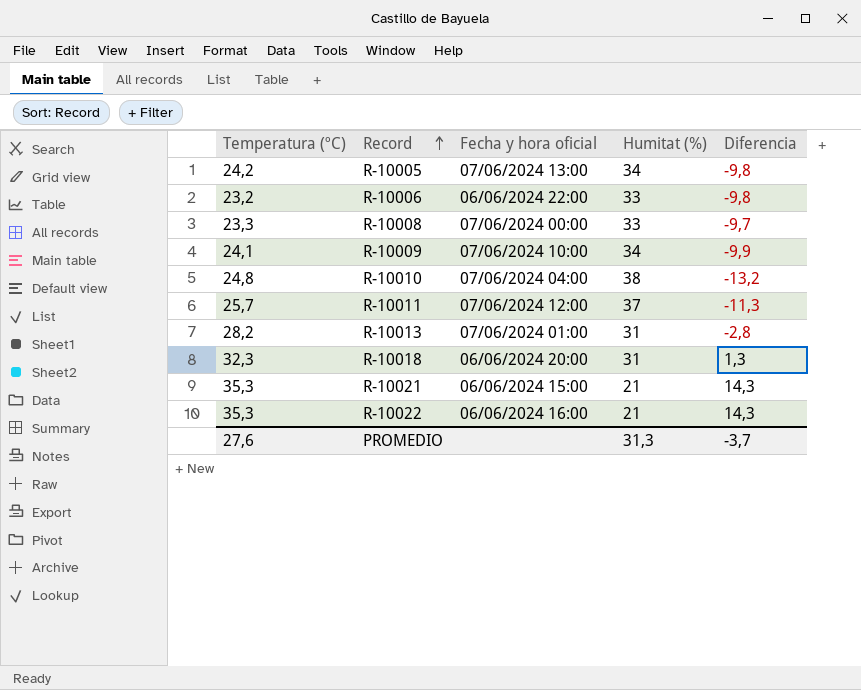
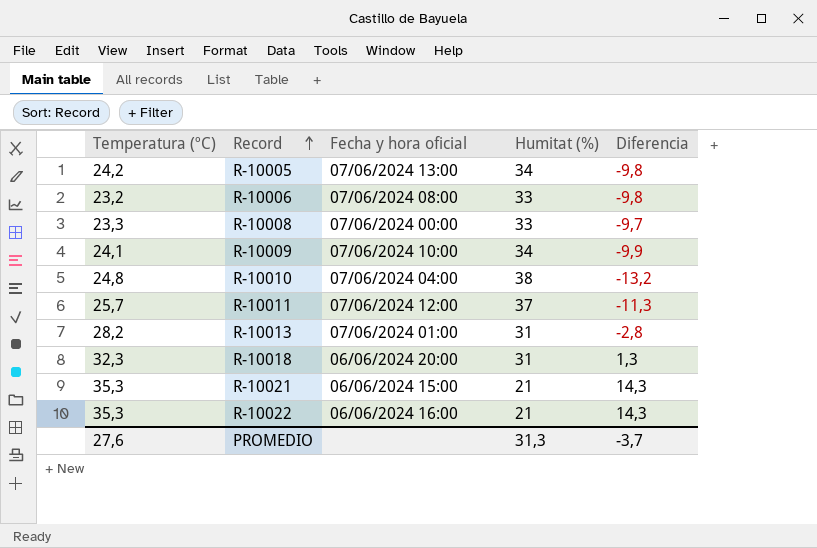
R-10006 | Fecha y hora oficial: 06/06/2024 22:00 -> 07/06/2024 08:00

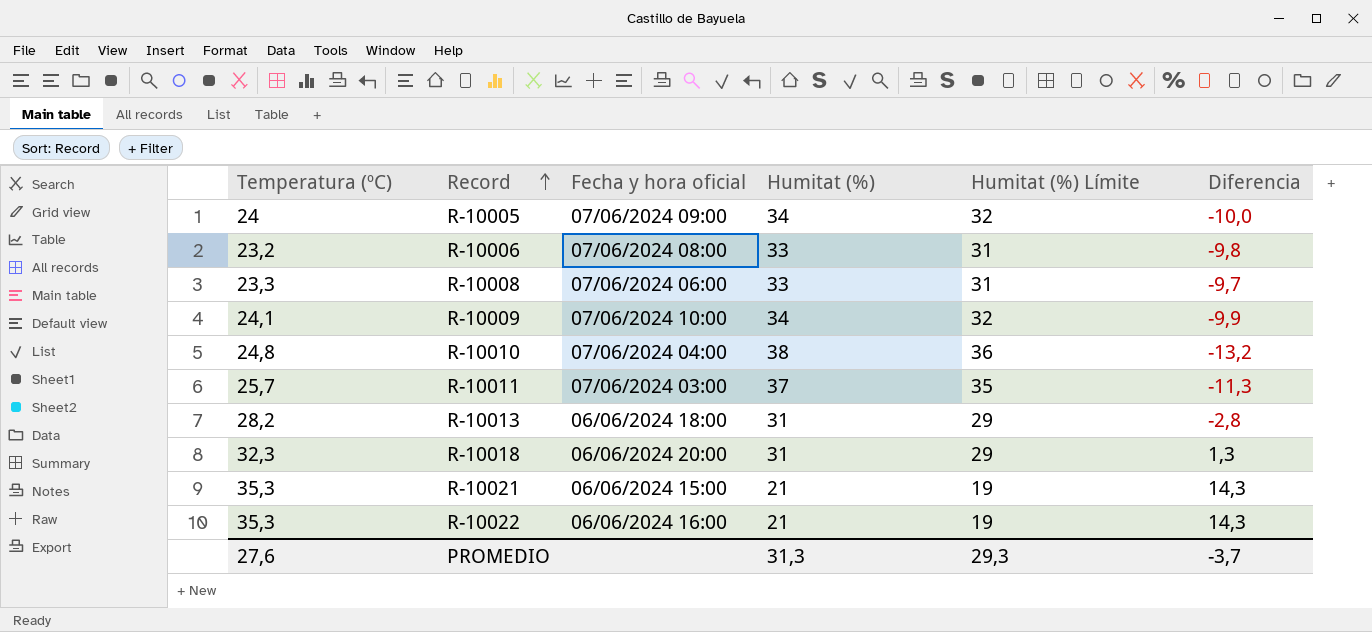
column Humitat (%) Límite | formula: none -> [Humitat (%)] - 2
R-10005 | Temperatura (ºC): 24,2 -> 24
R-10005 | Fecha y hora oficial: 07/06/2024 13:00 -> 07/06/2024 09:00
R-10005 | Diferencia: -9,8 -> -10,0
R-10008 | Fecha y hora oficial: 07/06/2024 00:00 -> 07/06/2024 06:00
R-10011 | Fecha y hora oficial: 07/06/2024 12:00 -> 07/06/2024 03:00
R-10013 | Fecha y hora oficial: 07/06/2024 01:00 -> 06/06/2024 18:00

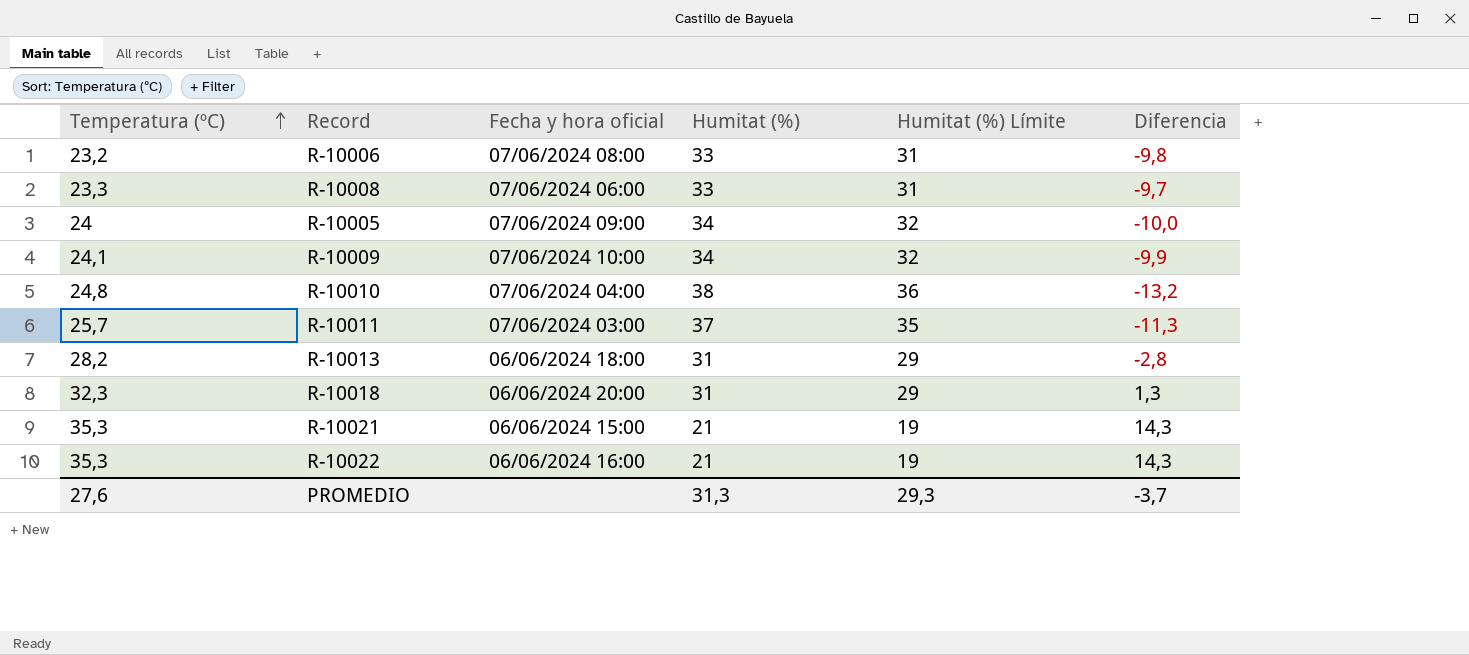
row order: Record ascending -> Temperatura (ºC) ascending

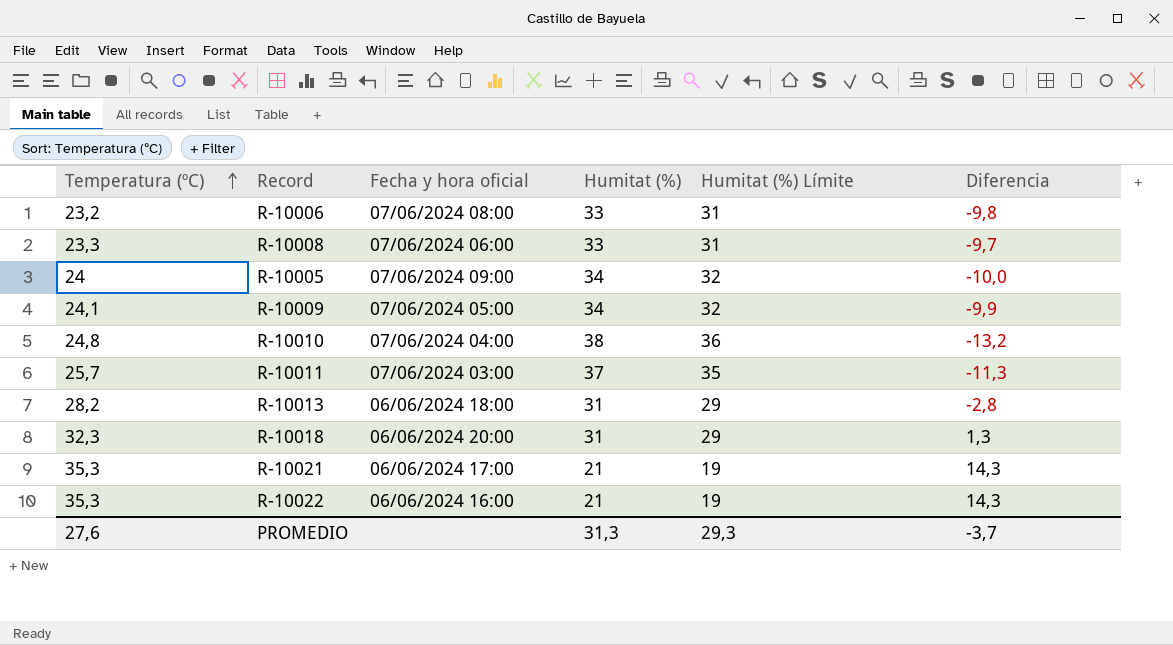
R-10009 | Fecha y hora oficial: 07/06/2024 10:00 -> 07/06/2024 05:00
R-10021 | Fecha y hora oficial: 06/06/2024 15:00 -> 06/06/2024 17:00

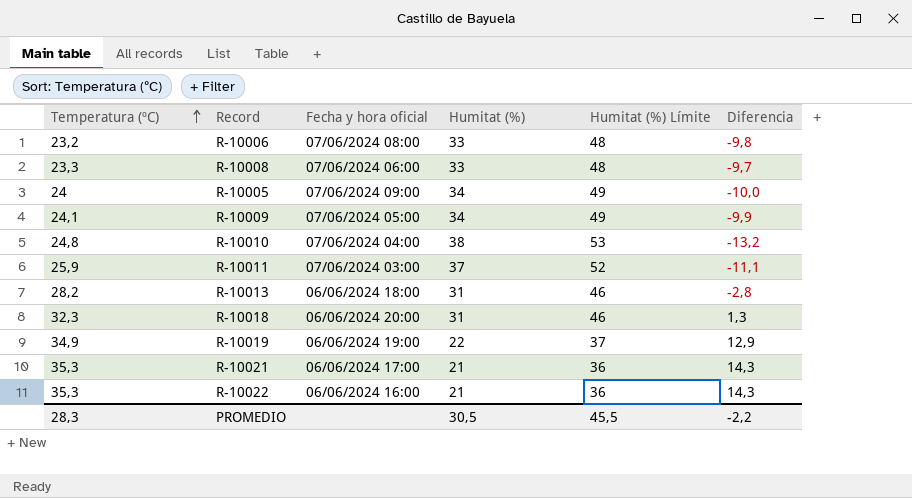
column Humitat (%) Límite | formula: [Humitat (%)] - 2 -> [Humitat (%)] + 15
R-10011 | Temperatura (ºC): 25,7 -> 25,9
R-10011 | Diferencia: -11,3 -> -11,1
row R-10019: none -> 34,9 | 06/06/2024 19:00 | 22 | 37 | 12,9
PROMEDIO | Temperatura (ºC): 27,6 -> 28,3
PROMEDIO | Humitat (%): 31,3 -> 30,5
PROMEDIO | Humitat (%) Límite: 29,3 -> 45,5
PROMEDIO | Diferencia: -3,7 -> -2,2

